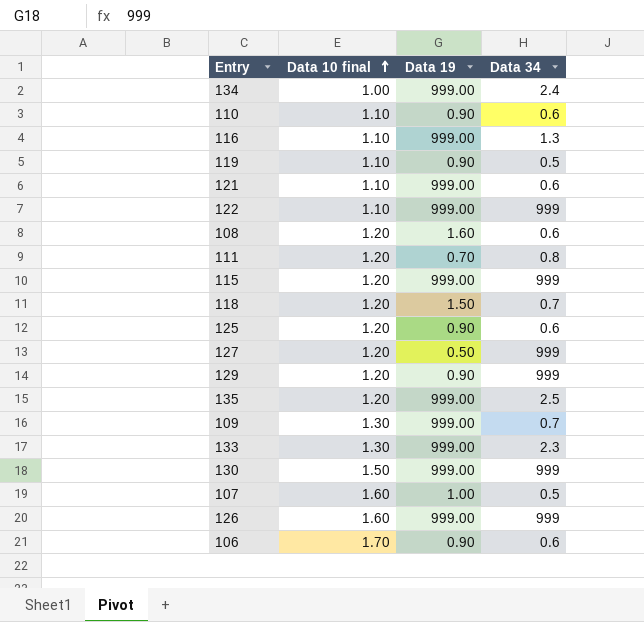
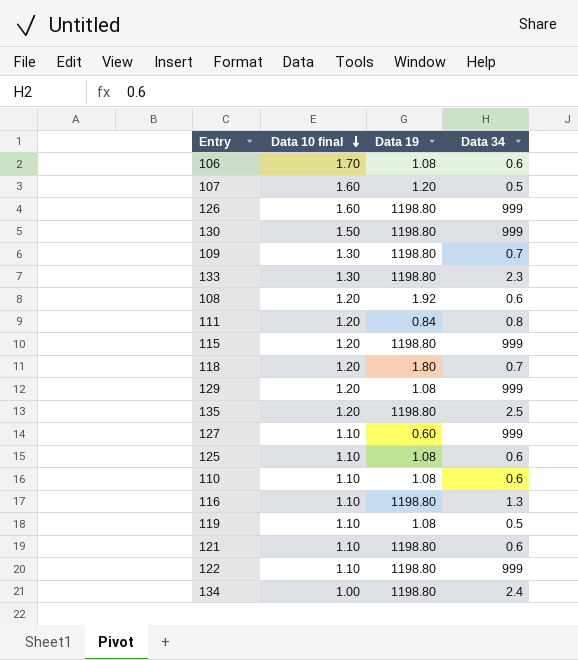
row order: Data 10 final ascending -> Data 10 final descending
106 | Data 19: 0.90 -> 1.08
107 | Data 19: 1.00 -> 1.20
126 | Data 19: 999.00 -> 1198.80
130 | Data 19: 999.00 -> 1198.80
109 | Data 19: 999.00 -> 1198.80
133 | Data 19: 999.00 -> 1198.80
108 | Data 19: 1.60 -> 1.92
111 | Data 19: 0.70 -> 0.84
115 | Data 19: 999.00 -> 1198.80
118 | Data 19: 1.50 -> 1.80
129 | Data 19: 0.90 -> 1.08
135 | Data 19: 999.00 -> 1198.80
127 | Data 10 final: 1.20 -> 1.10
127 | Data 19: 0.50 -> 0.60
125 | Data 10 final: 1.20 -> 1.10
125 | Data 19: 0.90 -> 1.08
110 | Data 19: 0.90 -> 1.08
116 | Data 19: 999.00 -> 1198.80
119 | Data 19: 0.90 -> 1.08
121 | Data 19: 999.00 -> 1198.80
122 | Data 19: 999.00 -> 1198.80
134 | Data 19: 999.00 -> 1198.80

